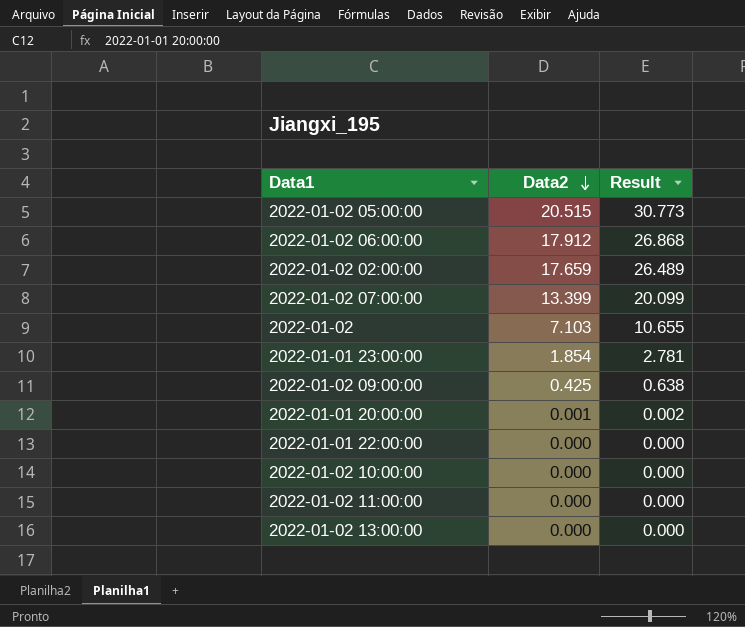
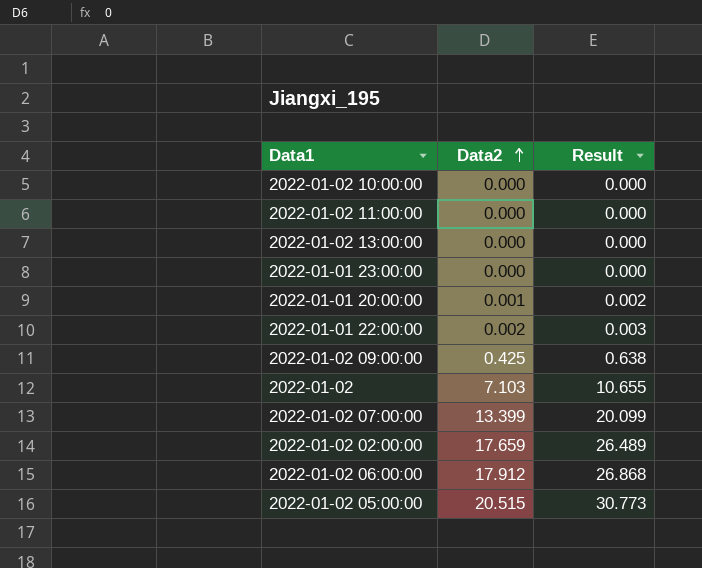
row order: Data2 descending -> Data2 ascending
2022-01-01 23:00:00 | Data2: 1.854 -> 0.000
2022-01-01 23:00:00 | Result: 2.781 -> 0.000
2022-01-01 22:00:00 | Data2: 0.000 -> 0.002
2022-01-01 22:00:00 | Result: 0.000 -> 0.003

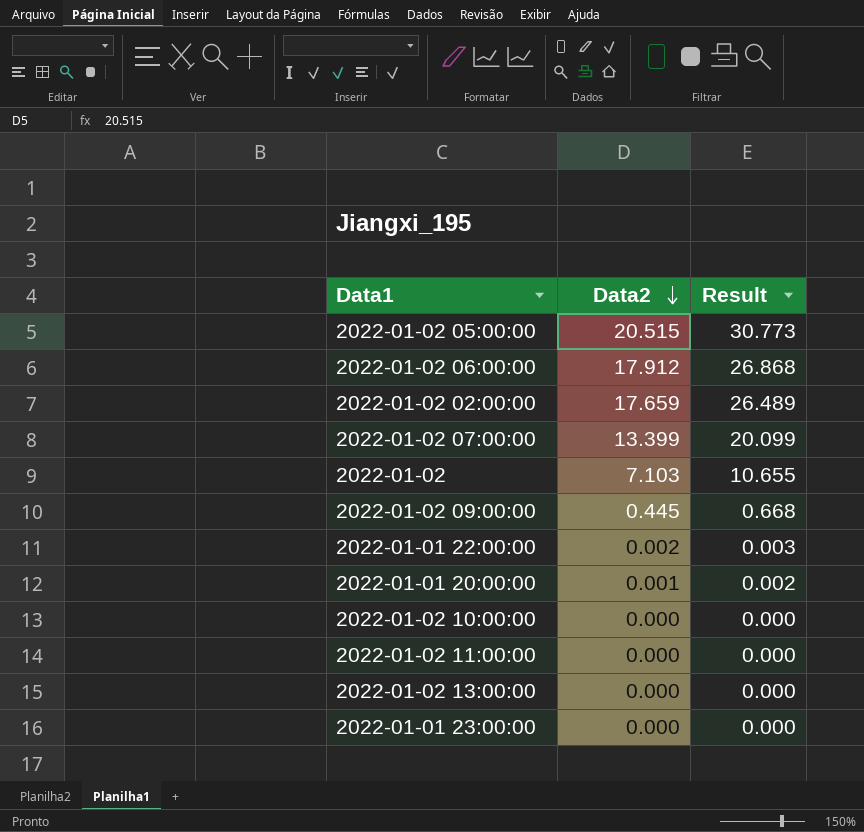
row order: Data2 ascending -> Data2 descending
2022-01-02 09:00:00 | Data2: 0.425 -> 0.445
2022-01-02 09:00:00 | Result: 0.638 -> 0.668

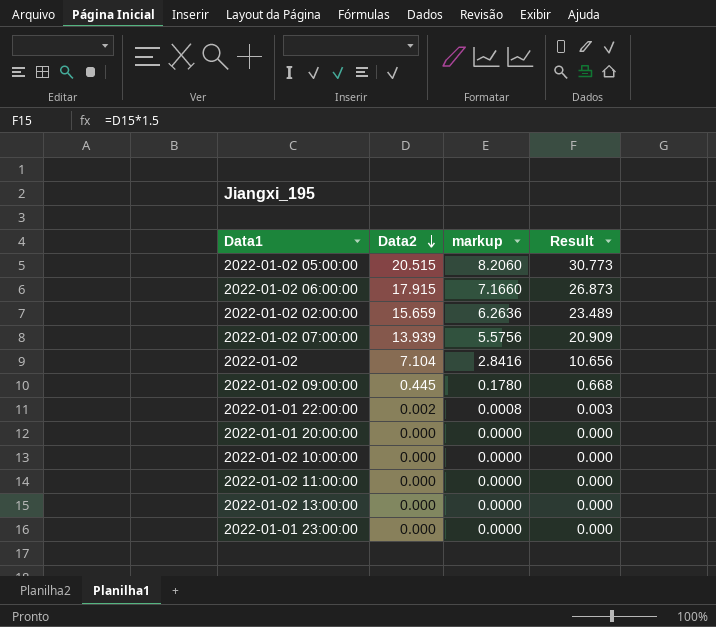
column markup | formula: none -> [Data2] * 0.4
2022-01-02 06:00:00 | Data2: 17.912 -> 17.915
2022-01-02 06:00:00 | Result: 26.868 -> 26.873
2022-01-02 02:00:00 | Data2: 17.659 -> 15.659
2022-01-02 02:00:00 | Result: 26.489 -> 23.489
2022-01-02 07:00:00 | Data2: 13.399 -> 13.939
2022-01-02 07:00:00 | Result: 20.099 -> 20.909
2022-01-02 | Data2: 7.103 -> 7.104
2022-01-02 | Result: 10.655 -> 10.656
2022-01-01 20:00:00 | Data2: 0.001 -> 0.000
2022-01-01 20:00:00 | Result: 0.002 -> 0.000

